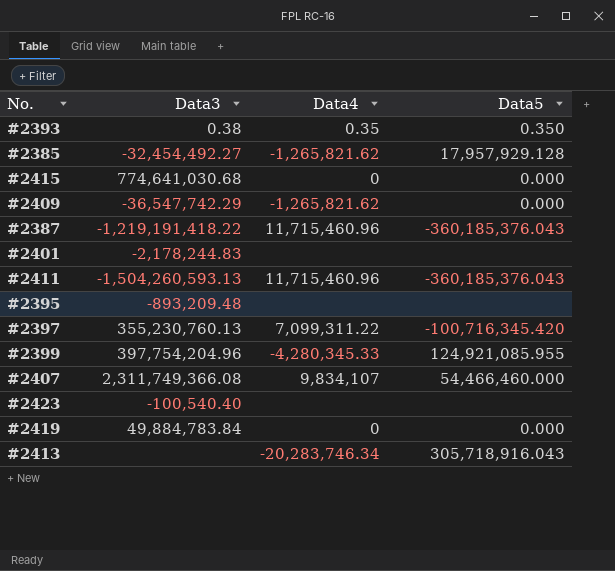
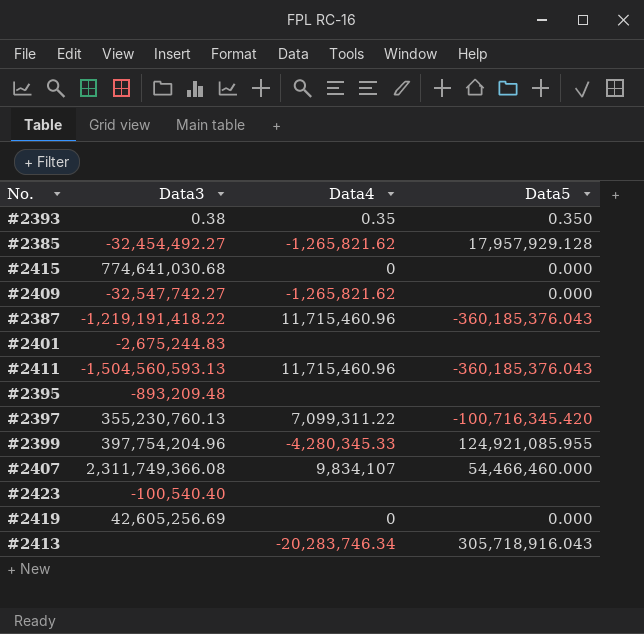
#2409 | Data3: -36,547,742.29 -> -32,547,742.27
#2401 | Data3: -2,178,244.83 -> -2,675,244.83
#2411 | Data3: -1,504,260,593.13 -> -1,504,560,593.13
#2419 | Data3: 49,884,783.84 -> 42,605,256.69

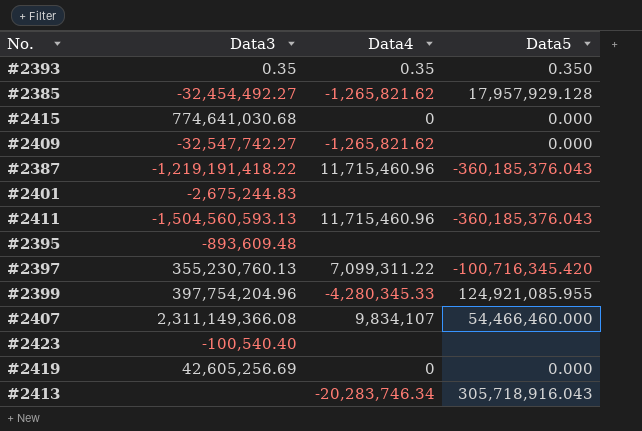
#2393 | Data3: 0.38 -> 0.35
#2395 | Data3: -893,209.48 -> -893,609.48
#2407 | Data3: 2,311,749,366.08 -> 2,311,149,366.08

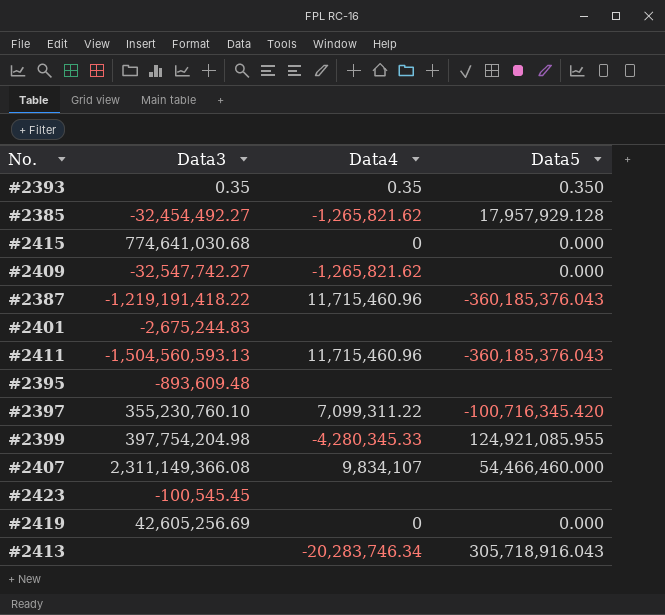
#2397 | Data3: 355,230,760.13 -> 355,230,760.10
#2399 | Data3: 397,754,204.96 -> 397,754,204.98
#2423 | Data3: -100,540.40 -> -100,545.45

